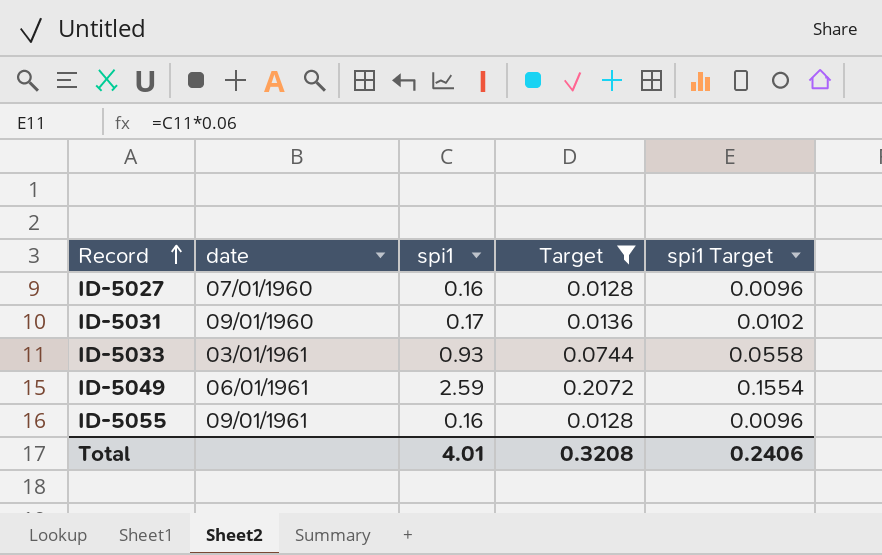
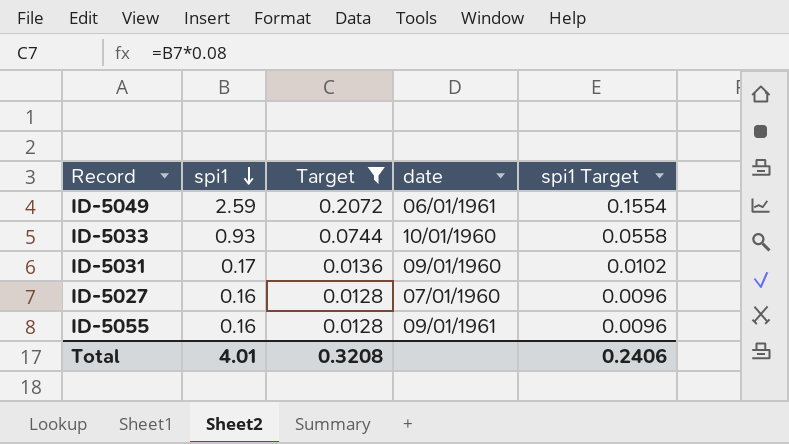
row order: Record ascending -> spi1 descending
column date | position: 2 -> 4
ID-5033 | date: 03/01/1961 -> 10/01/1960

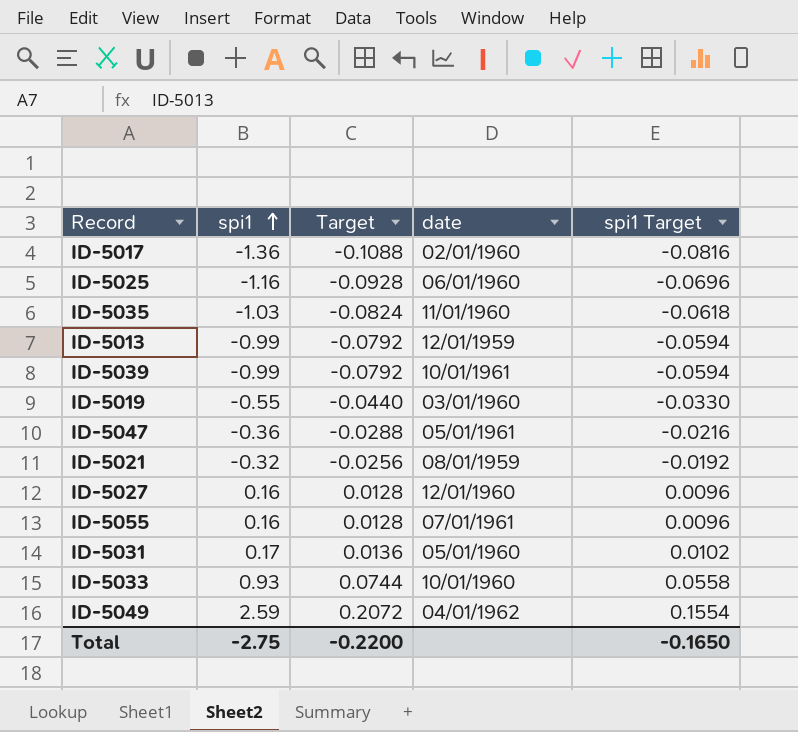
filter: Target >= 0.0128 -> none
row order: spi1 descending -> spi1 ascending
ID-5027 | date: 07/01/1960 -> 12/01/1960
ID-5055 | date: 09/01/1961 -> 07/01/1961
ID-5031 | date: 09/01/1960 -> 05/01/1960
ID-5049 | date: 06/01/1961 -> 04/01/1962
Total | spi1: 4.01 -> -2.75
Total | Target: 0.3208 -> -0.2200
Total | spi1 Target: 0.2406 -> -0.1650

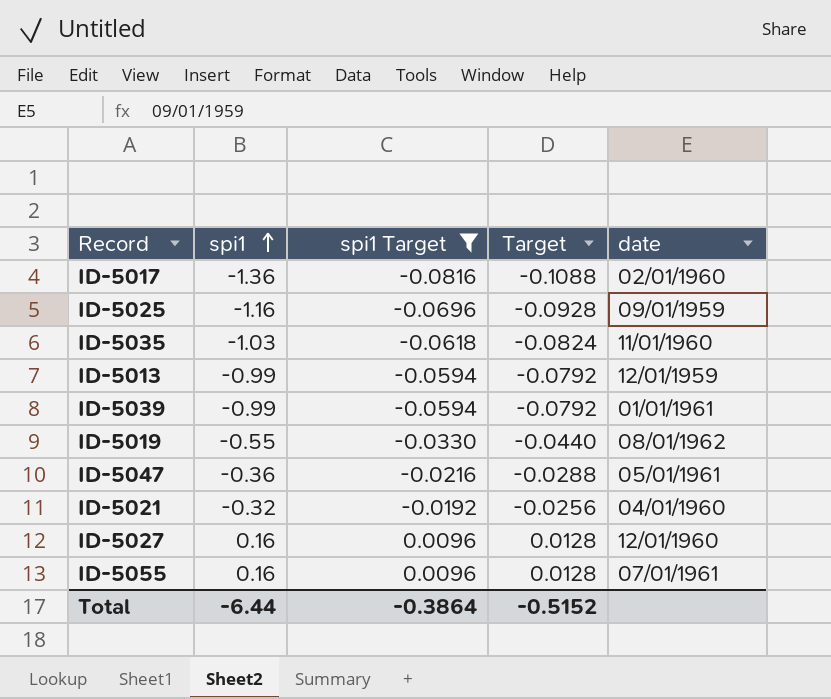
filter: none -> spi1 Target <= 0.0096
column spi1 Target | position: 5 -> 3
ID-5025 | date: 06/01/1960 -> 09/01/1959
ID-5039 | date: 10/01/1961 -> 01/01/1961
ID-5019 | date: 03/01/1960 -> 08/01/1962
ID-5021 | date: 08/01/1959 -> 04/01/1960
Total | spi1: -2.75 -> -6.44
Total | spi1 Target: -0.1650 -> -0.3864
Total | Target: -0.2200 -> -0.5152

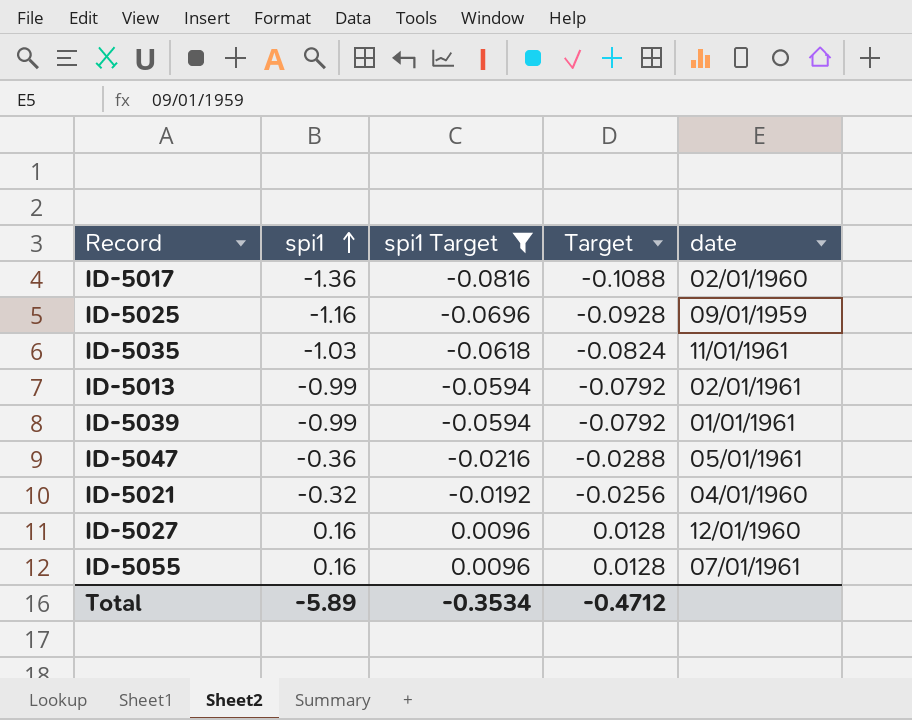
row ID-5019: -0.55 | -0.0330 | -0.0440 | 08/01/1962 -> none
ID-5035 | date: 11/01/1960 -> 11/01/1961
ID-5013 | date: 12/01/1959 -> 02/01/1961
Total | spi1: -6.44 -> -5.89
Total | spi1 Target: -0.3864 -> -0.3534
Total | Target: -0.5152 -> -0.4712

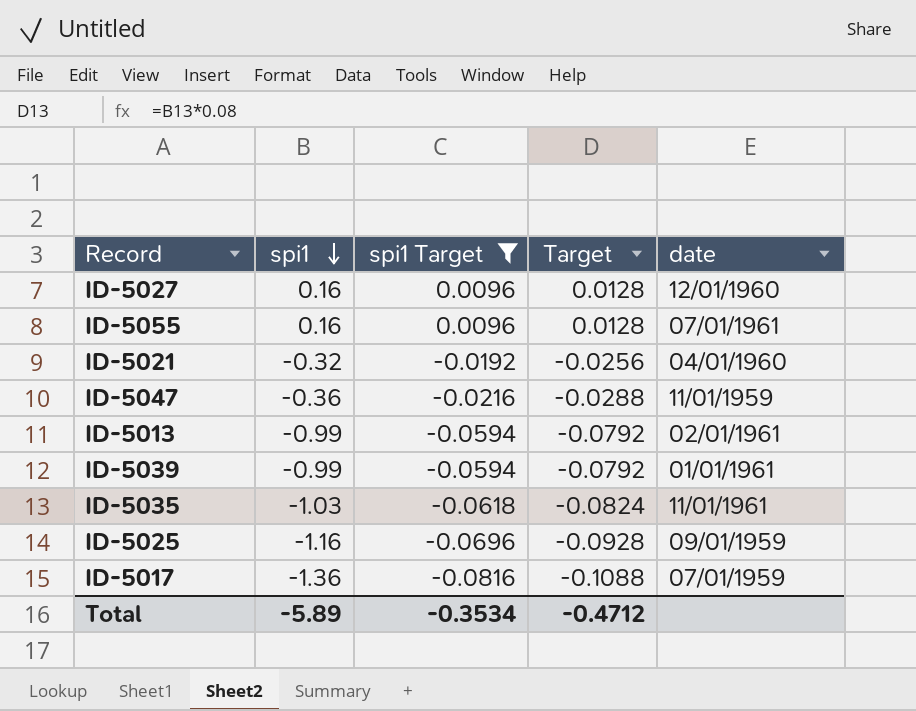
row order: spi1 ascending -> spi1 descending
ID-5047 | date: 05/01/1961 -> 11/01/1959
ID-5017 | date: 02/01/1960 -> 07/01/1959

